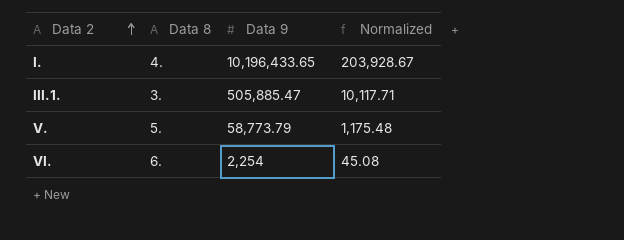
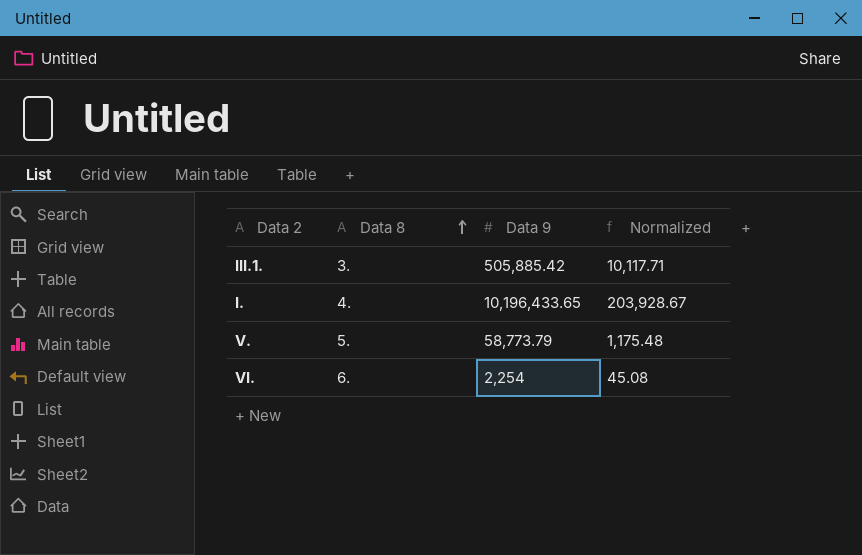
row order: Data 2 ascending -> Data 8 ascending
III.1. | Data 9: 505,885.47 -> 505,885.42

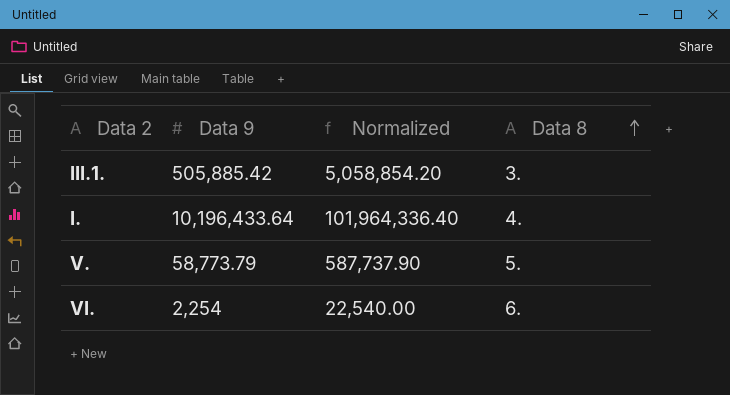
column Normalized | formula: [Data 9] * 0.02 -> [Data 9] * 10
column Data 8 | position: 2 -> 4
I. | Data 9: 10,196,433.65 -> 10,196,433.64

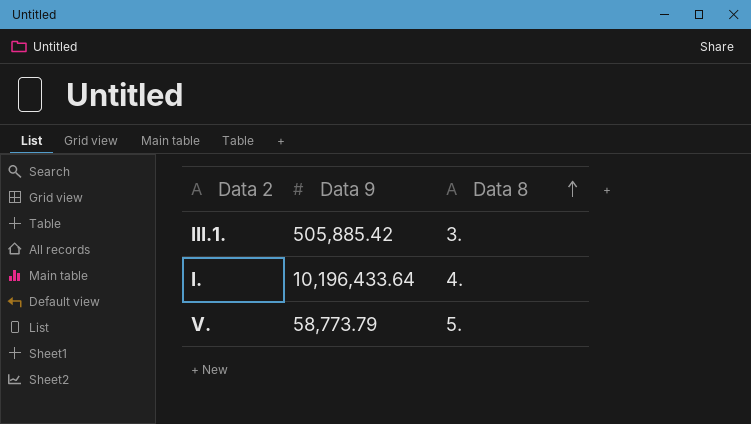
column Normalized | formula: [Data 9] * 10 -> none
row VI.: 2,254 | 22,540.00 | 6. -> none

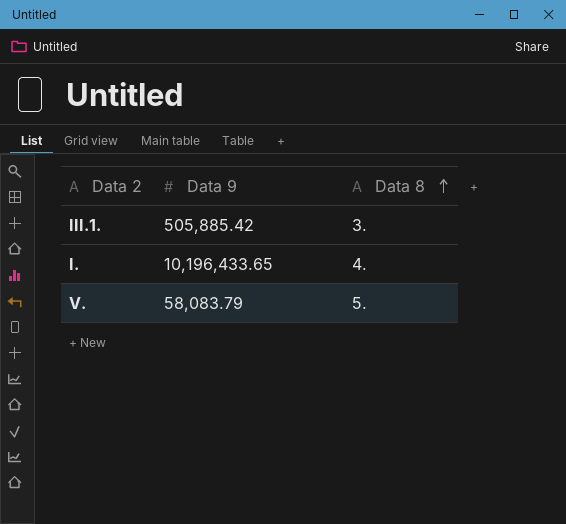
I. | Data 9: 10,196,433.64 -> 10,196,433.65
V. | Data 9: 58,773.79 -> 58,083.79

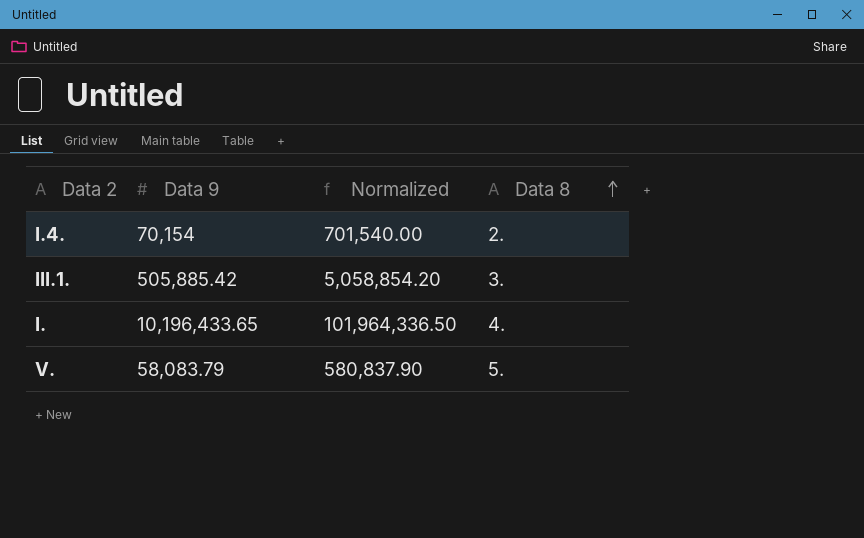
column Normalized | formula: none -> [Data 9] * 10
row I.4.: none -> 70,154 | 701,540.00 | 2.

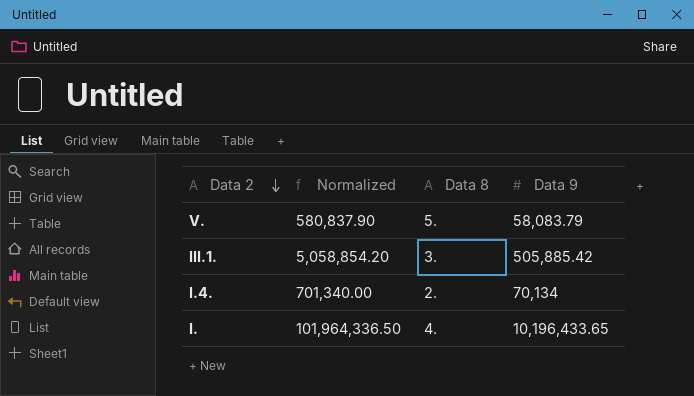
row order: Data 8 ascending -> Data 2 descending
column Data 9 | position: 2 -> 4
I.4. | Normalized: 701,540.00 -> 701,340.00
I.4. | Data 9: 70,154 -> 70,134

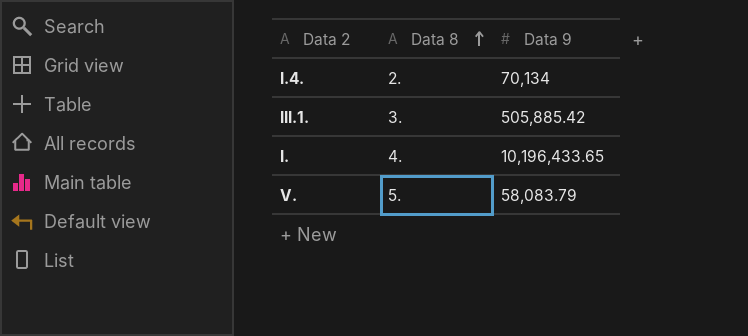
row order: Data 2 descending -> Data 8 ascending
column Normalized | formula: [Data 9] * 10 -> none

